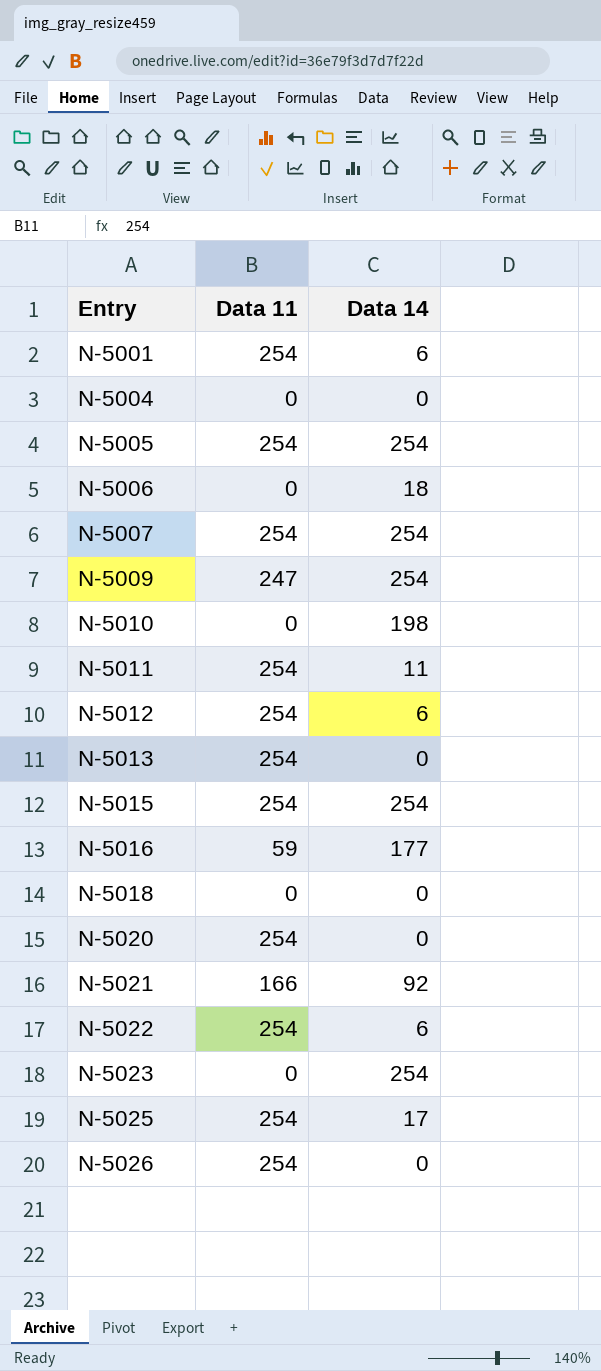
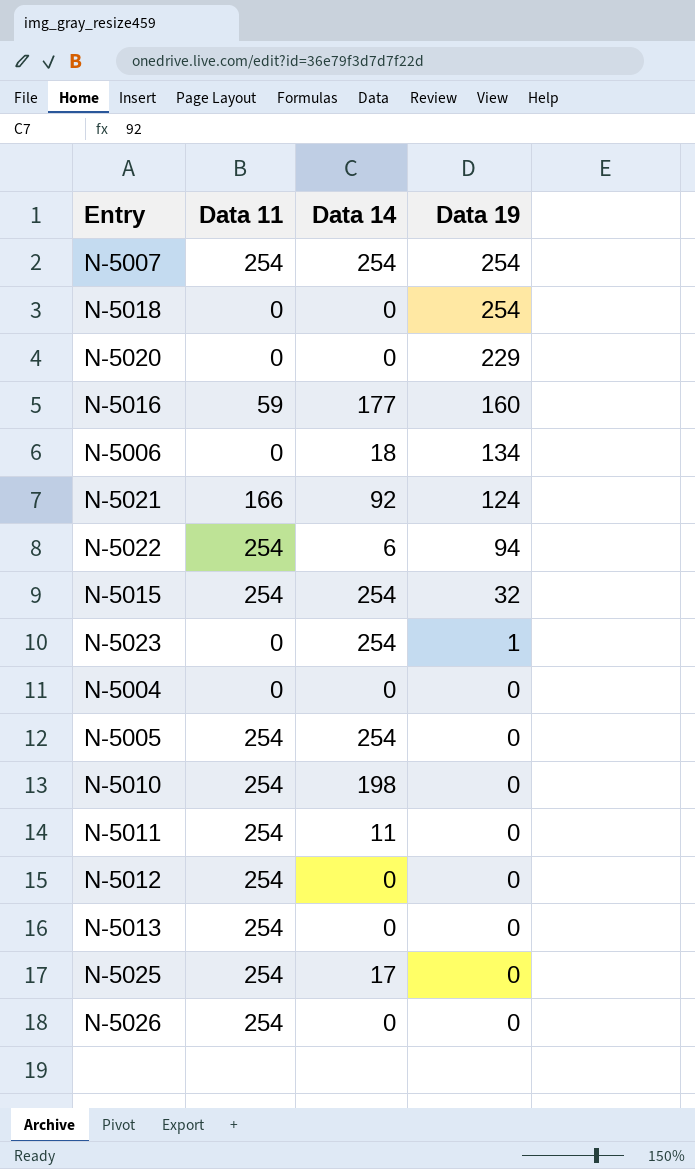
row order: Entry ascending -> Data 19 descending
column Data 19 | position: none -> 4
row N-5001: 254 | 6 -> none
row N-5009: 247 | 254 -> none
N-5020 | Data 11: 254 -> 0
N-5010 | Data 11: 0 -> 254
N-5012 | Data 14: 6 -> 0

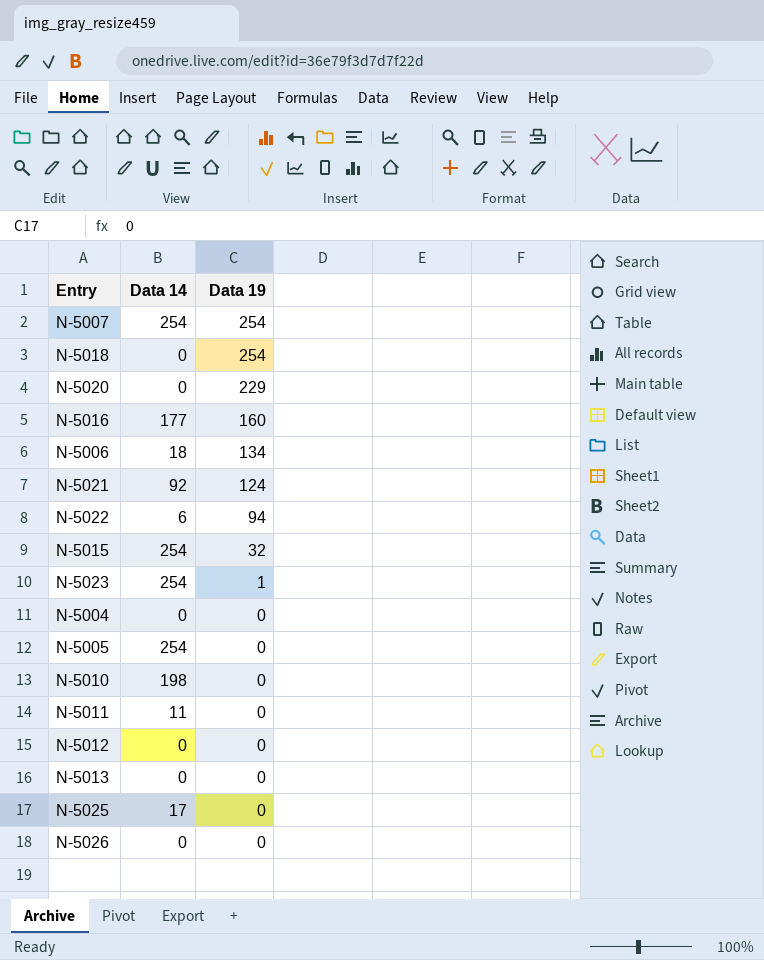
column Data 11 | position: 2 -> none

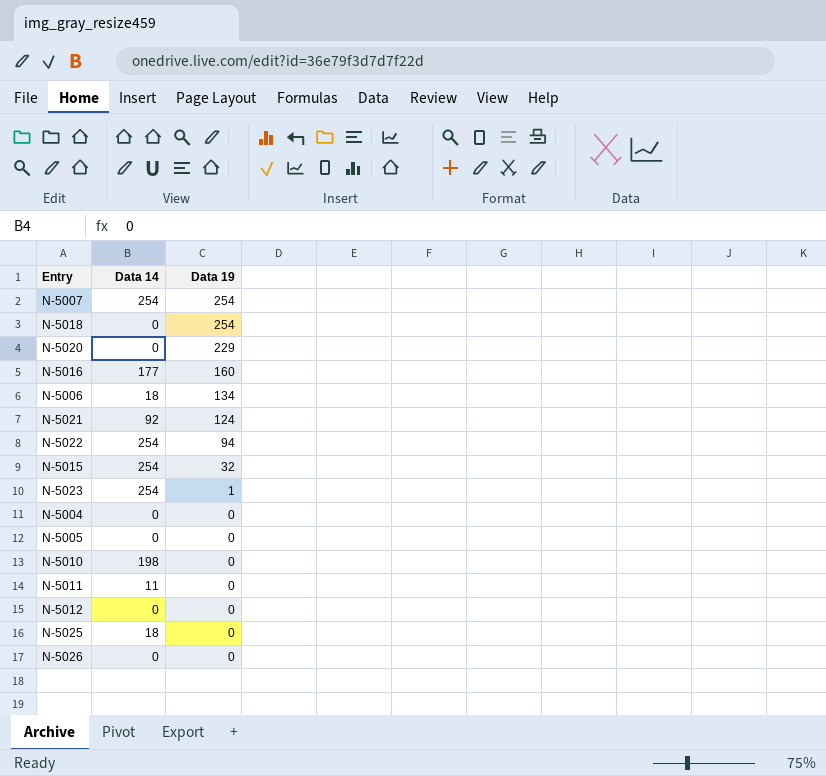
row N-5013: 0 | 0 -> none
N-5022 | Data 14: 6 -> 254
N-5005 | Data 14: 254 -> 0
N-5025 | Data 14: 17 -> 18

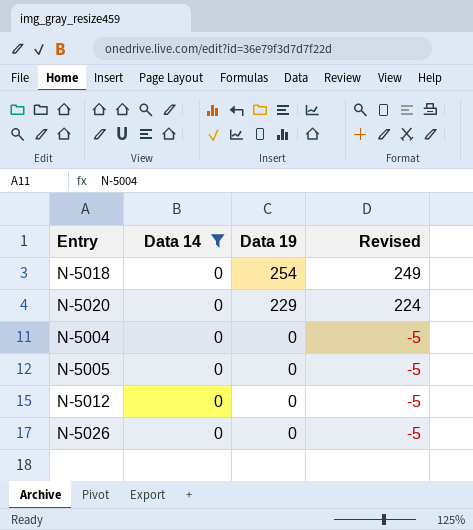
filter: none -> Data 14 = 0
column Revised | formula: none -> [Data 19] - 5

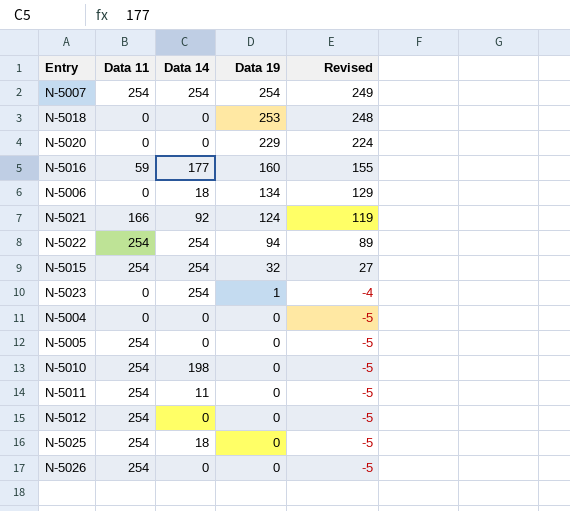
filter: Data 14 = 0 -> none
column Data 11 | position: none -> 2
N-5018 | Data 19: 254 -> 253
N-5018 | Revised: 249 -> 248

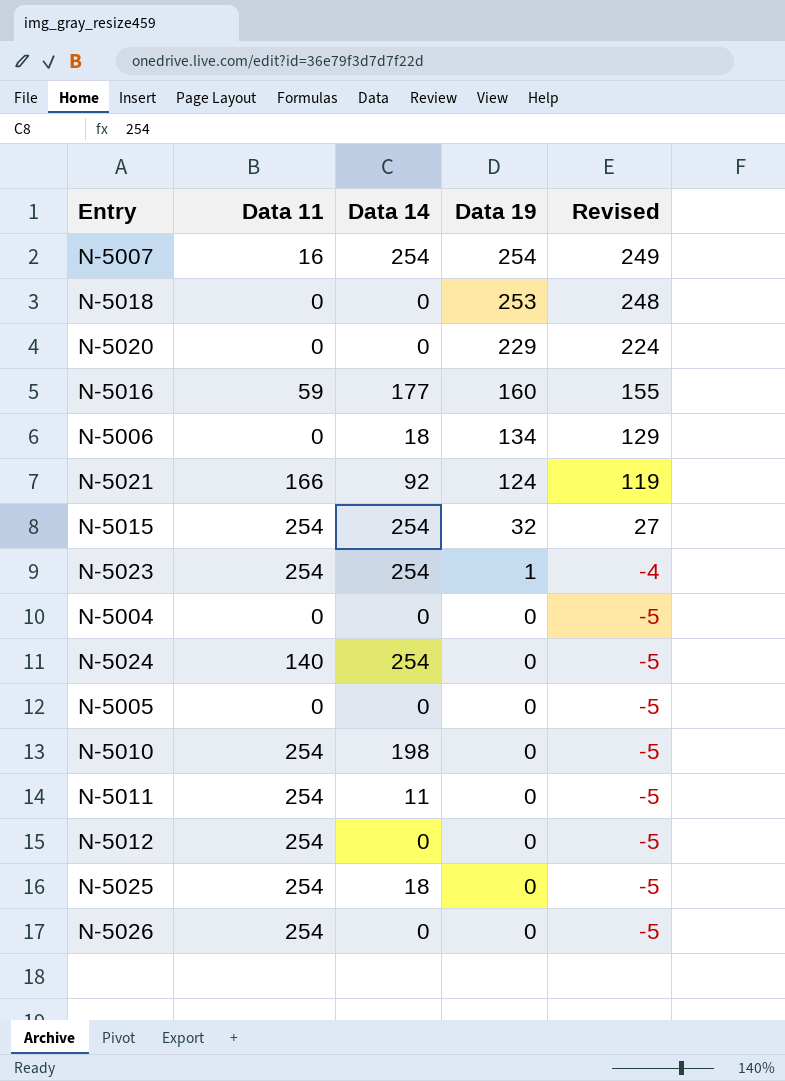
row N-5022: 254 | 254 | 94 | 89 -> none
N-5007 | Data 11: 254 -> 16
N-5023 | Data 11: 0 -> 254
row N-5024: none -> 140 | 254 | 0 | -5
N-5005 | Data 11: 254 -> 0

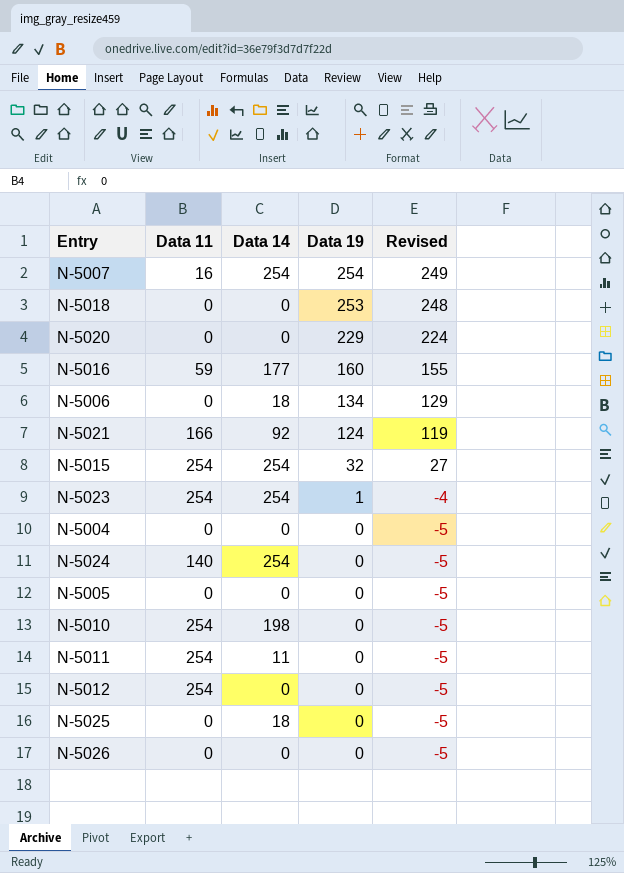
N-5025 | Data 11: 254 -> 0
N-5026 | Data 11: 254 -> 0

